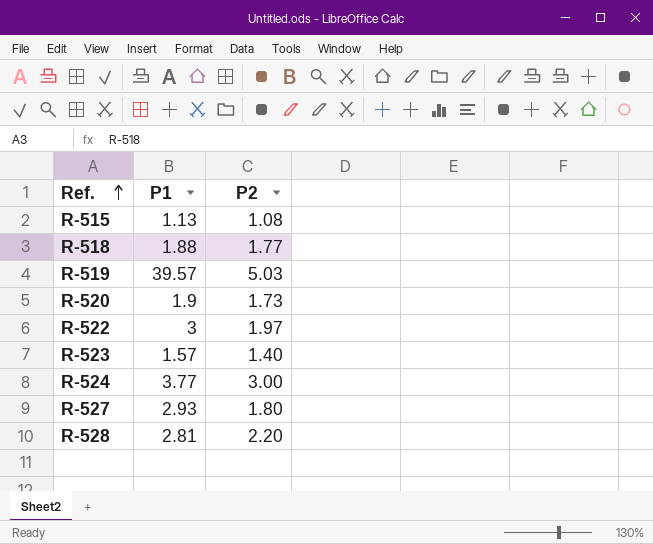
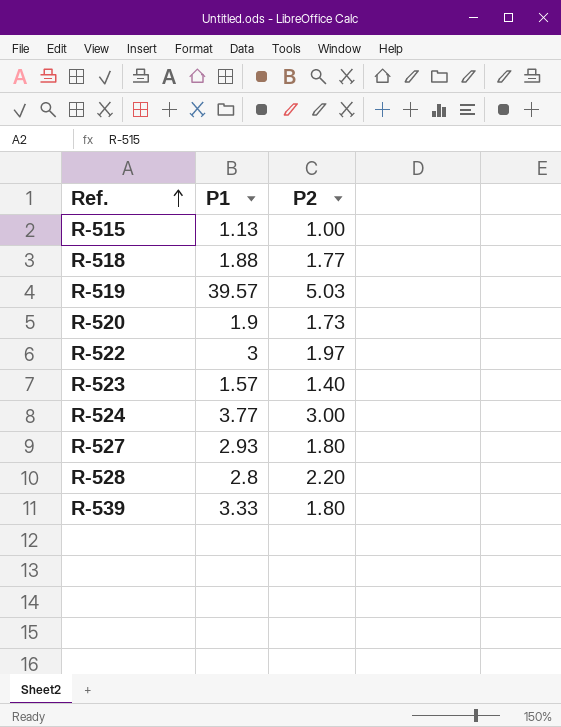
R-515 | P2: 1.08 -> 1.00
R-528 | P1: 2.81 -> 2.8
row R-539: none -> 3.33 | 1.80

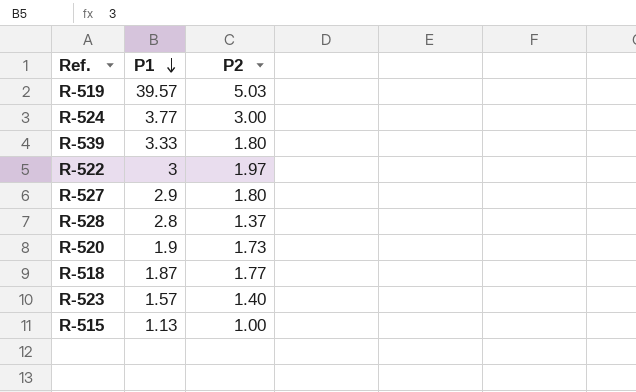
row order: Ref. ascending -> P1 descending
R-527 | P1: 2.93 -> 2.9
R-528 | P2: 2.20 -> 1.37
R-518 | P1: 1.88 -> 1.87

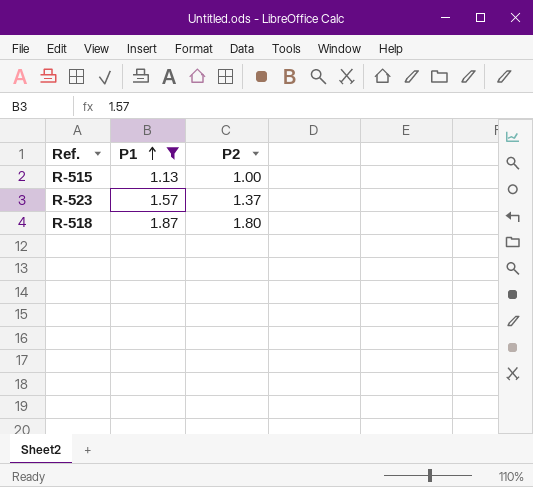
filter: none -> P1 <= 1.87
row order: P1 descending -> P1 ascending
R-523 | P2: 1.40 -> 1.37
R-518 | P2: 1.77 -> 1.80

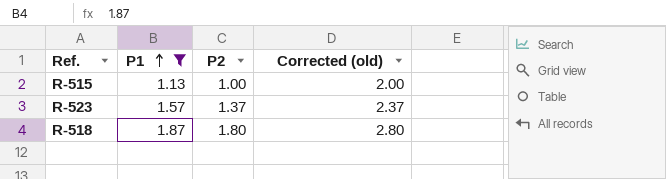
column Corrected (old) | formula: none -> [P2] + 1

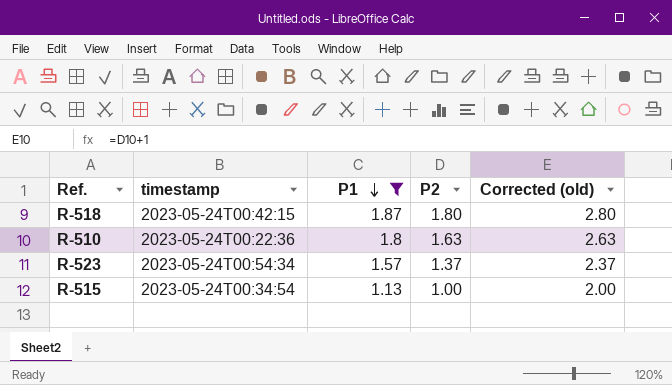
row order: P1 ascending -> P1 descending
column timestamp | position: none -> 2
row R-510: none -> 2023-05-24T00:22:36 | 1.8 | 1.63 | 2.63

